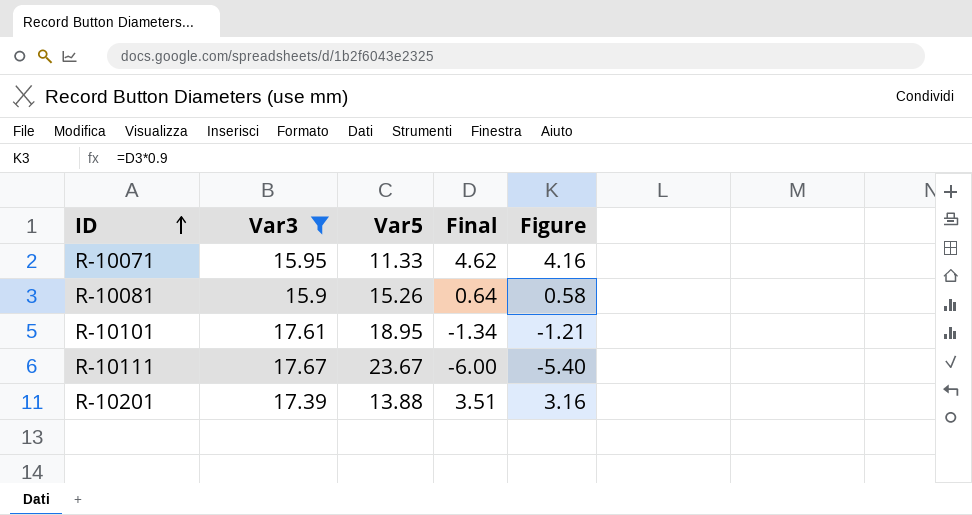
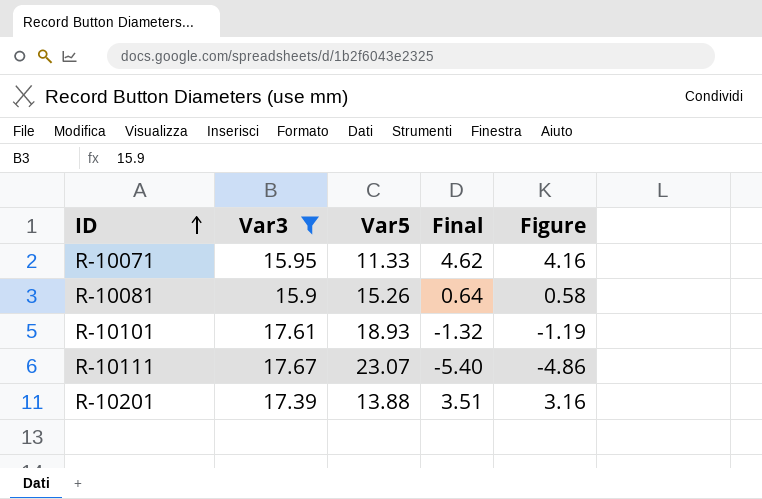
R-10101 | Var5: 18.95 -> 18.93
R-10101 | Final: -1.34 -> -1.32
R-10101 | Figure: -1.21 -> -1.19
R-10111 | Var5: 23.67 -> 23.07
R-10111 | Final: -6.00 -> -5.40
R-10111 | Figure: -5.40 -> -4.86

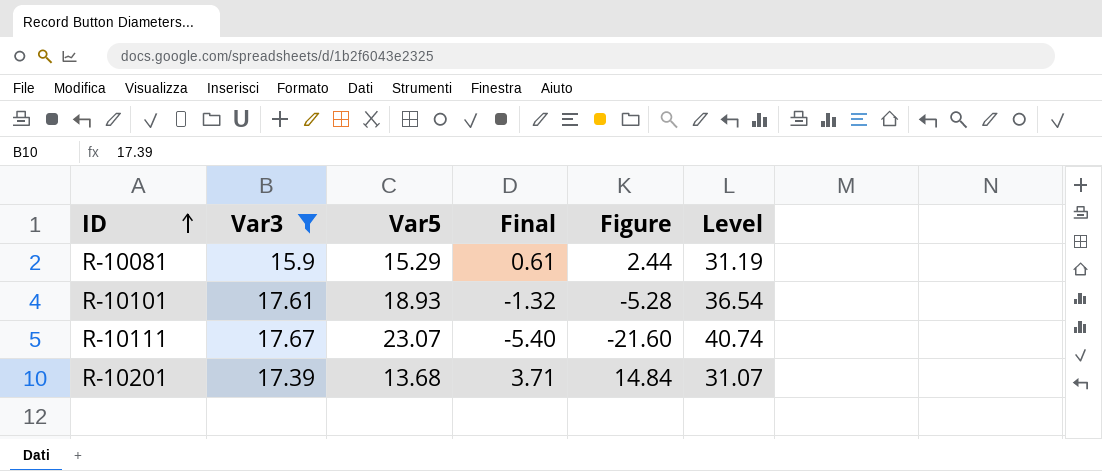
column Figure | formula: [Final] * 0.9 -> [Final] * 4
column Level | formula: none -> [Var3] + [Var5]
row R-10071: 15.95 | 11.33 | 4.62 | 4.16 -> none
R-10081 | Var5: 15.26 -> 15.29
R-10081 | Final: 0.64 -> 0.61
R-10201 | Var5: 13.88 -> 13.68
R-10201 | Final: 3.51 -> 3.71

